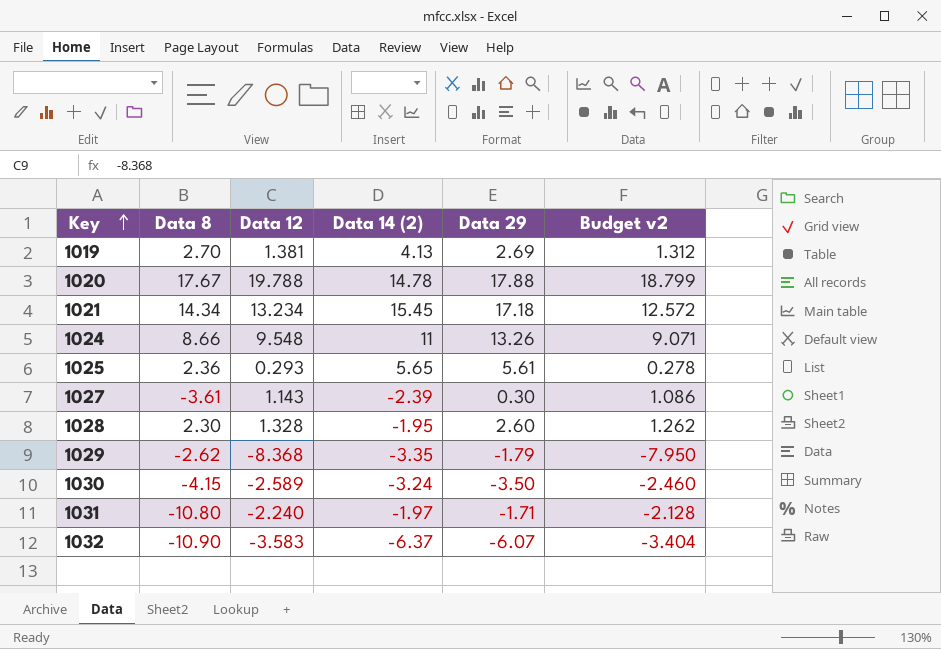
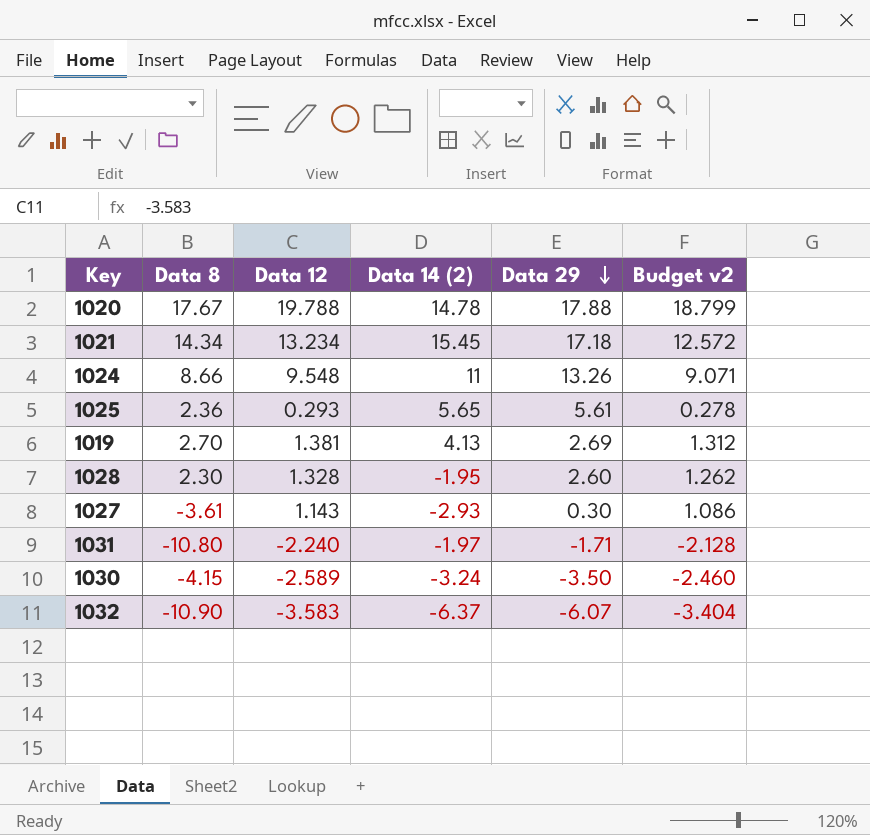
row order: Key ascending -> Data 29 descending
row 1029: -2.62 | -8.368 | -3.35 | -1.79 | -7.950 -> none
1027 | Data 14 (2): -2.39 -> -2.93

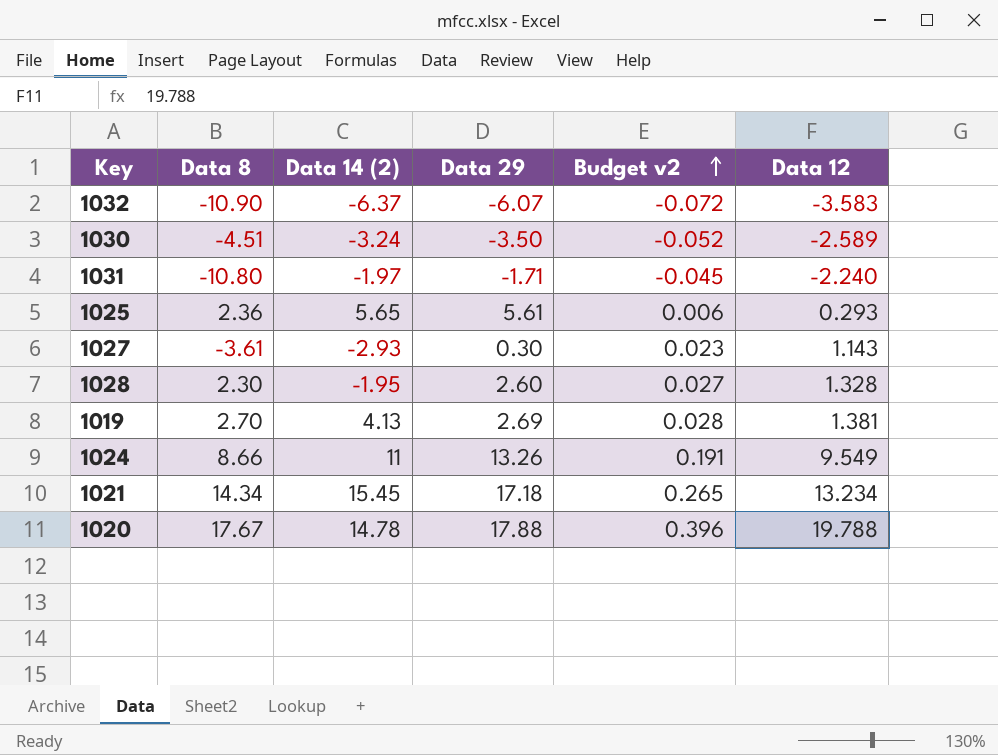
row order: Data 29 descending -> Budget v2 ascending
column Budget v2 | formula: [Data 12] * 0.95 -> [Data 12] * 0.02
column Data 12 | position: 3 -> 6
1030 | Data 8: -4.15 -> -4.51
1024 | Data 12: 9.548 -> 9.549

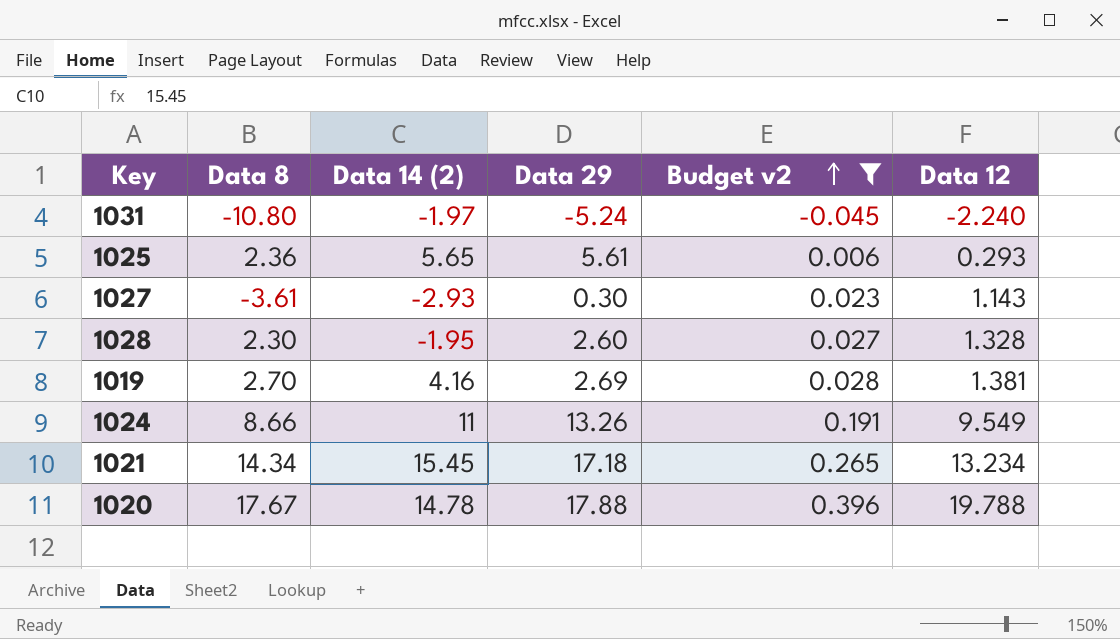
filter: none -> Budget v2 >= -0.045
1031 | Data 29: -1.71 -> -5.24
1019 | Data 14 (2): 4.13 -> 4.16

